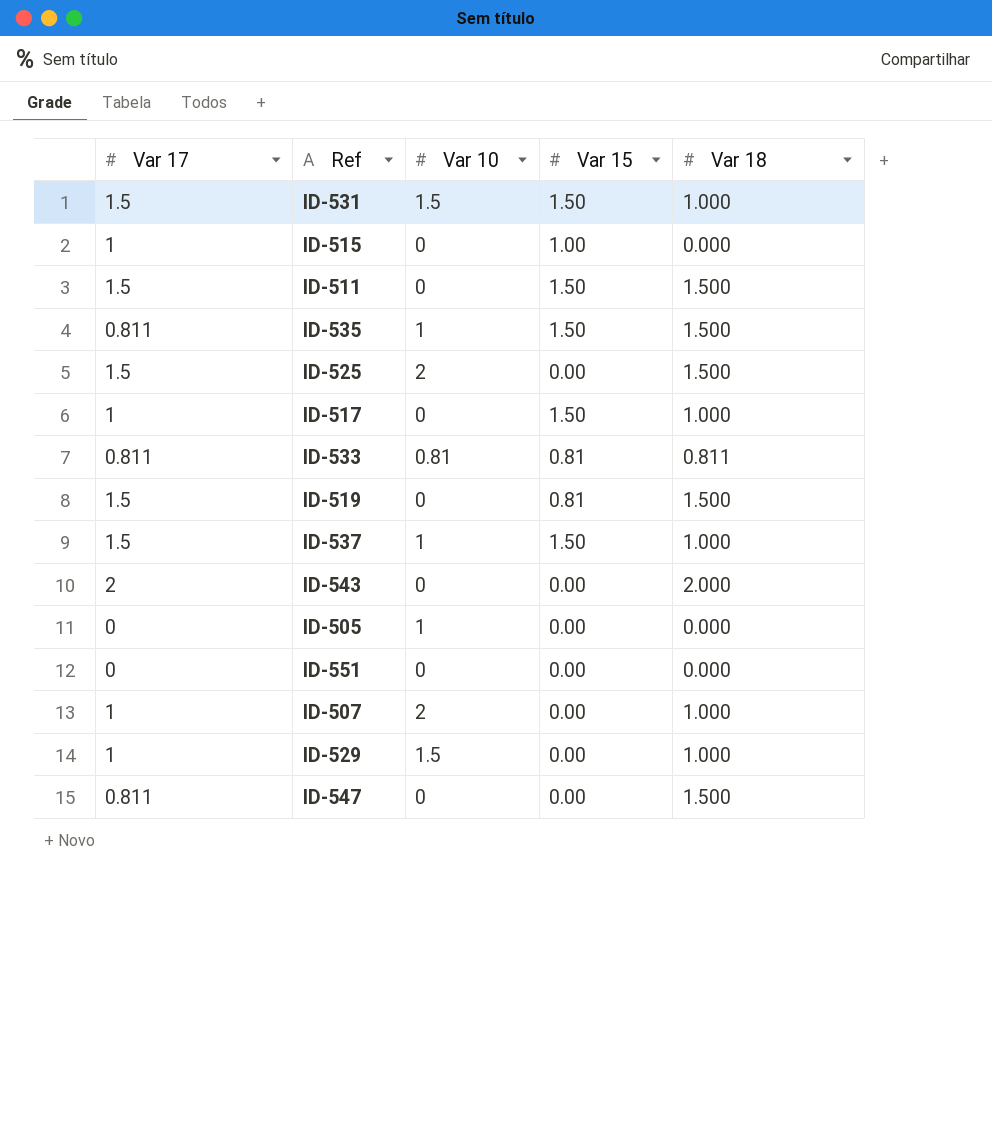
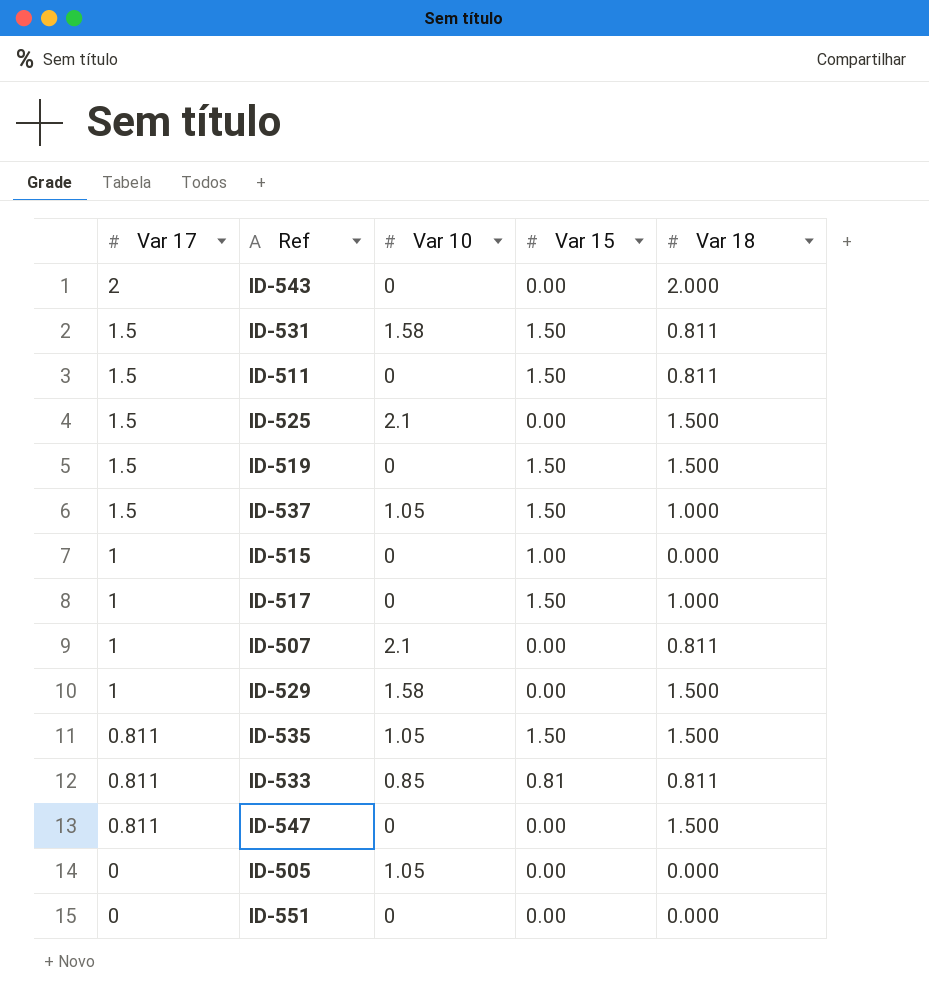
row order: none -> Var 17 descending
ID-531 | Var 10: 1.5 -> 1.58
ID-531 | Var 18: 1.000 -> 0.811
ID-511 | Var 18: 1.500 -> 0.811
ID-525 | Var 10: 2 -> 2.1
ID-519 | Var 15: 0.81 -> 1.50
ID-537 | Var 10: 1 -> 1.05
ID-507 | Var 10: 2 -> 2.1
ID-507 | Var 18: 1.000 -> 0.811
ID-529 | Var 10: 1.5 -> 1.58
ID-529 | Var 18: 1.000 -> 1.500
ID-535 | Var 10: 1 -> 1.05
ID-533 | Var 10: 0.81 -> 0.85
ID-505 | Var 10: 1 -> 1.05

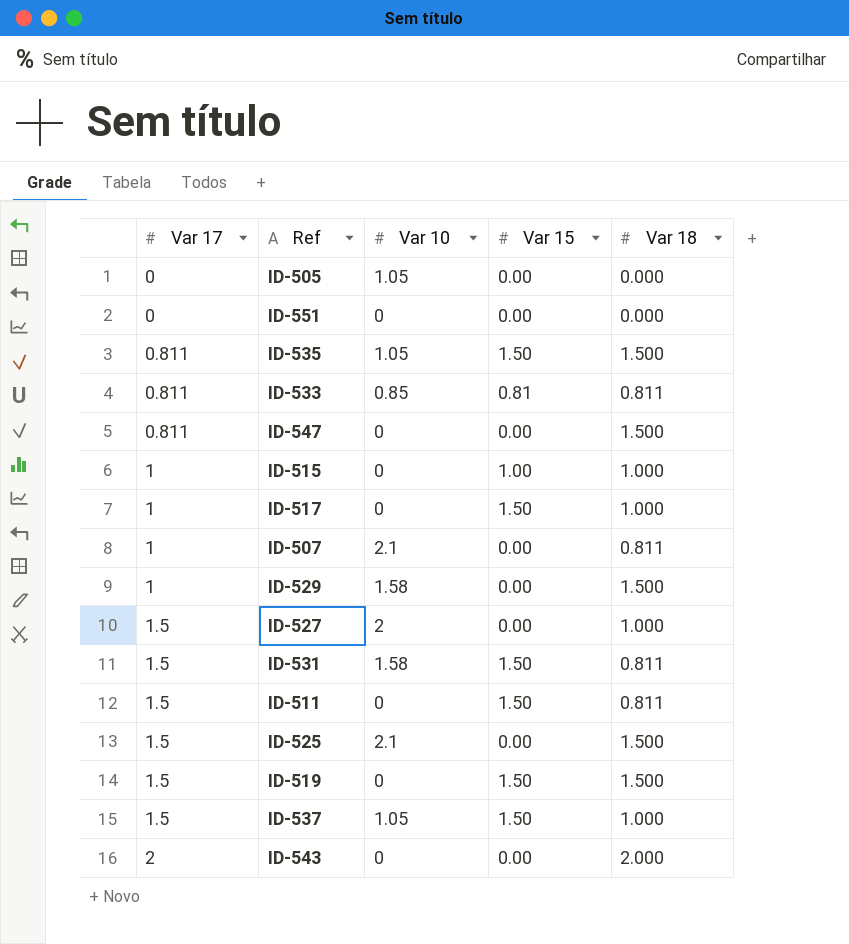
row order: Var 17 descending -> Var 17 ascending
ID-515 | Var 18: 0.000 -> 1.000
row ID-527: none -> 1.5 | 2 | 0.00 | 1.000

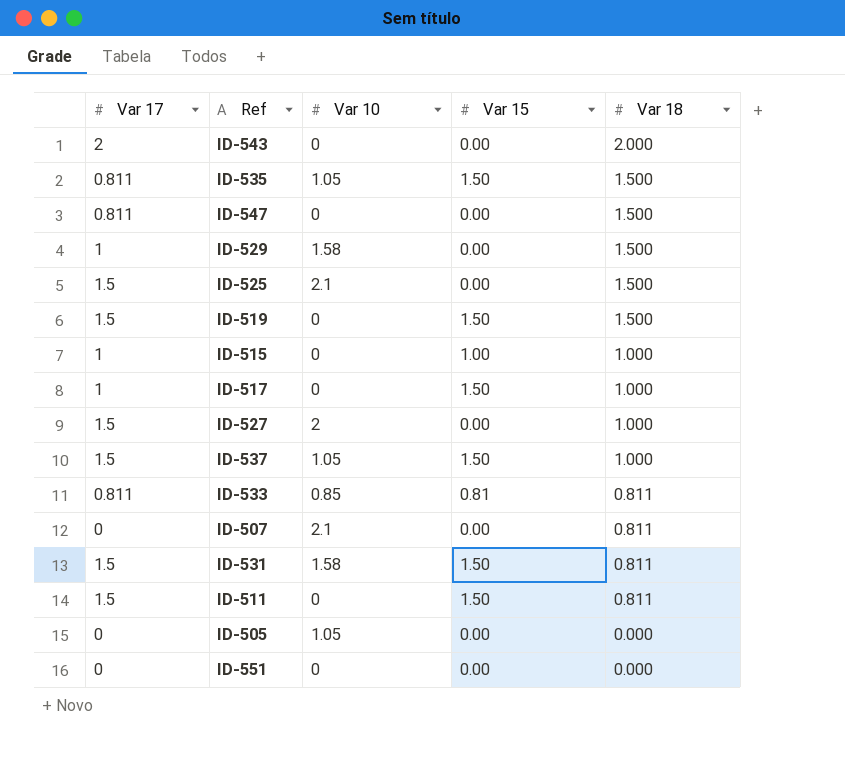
row order: Var 17 ascending -> Var 18 descending
ID-507 | Var 17: 1 -> 0

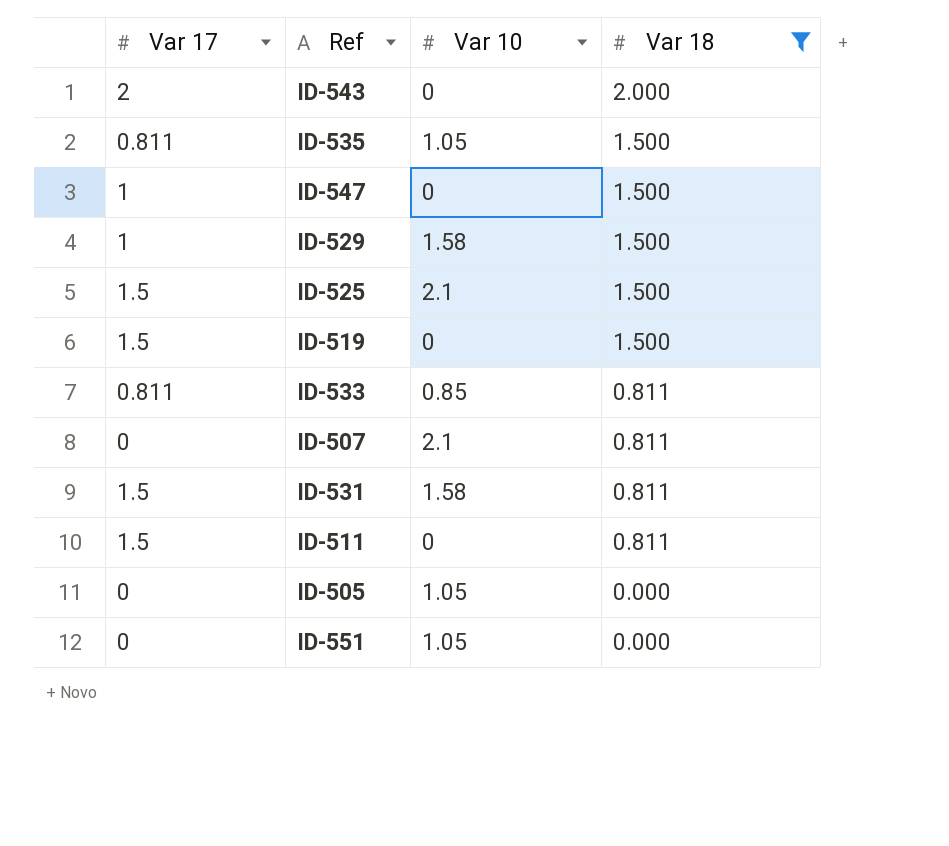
filter: none -> Var 18 != 1.000
column Var 15 | position: 4 -> none
ID-547 | Var 17: 0.811 -> 1
ID-551 | Var 10: 0 -> 1.05

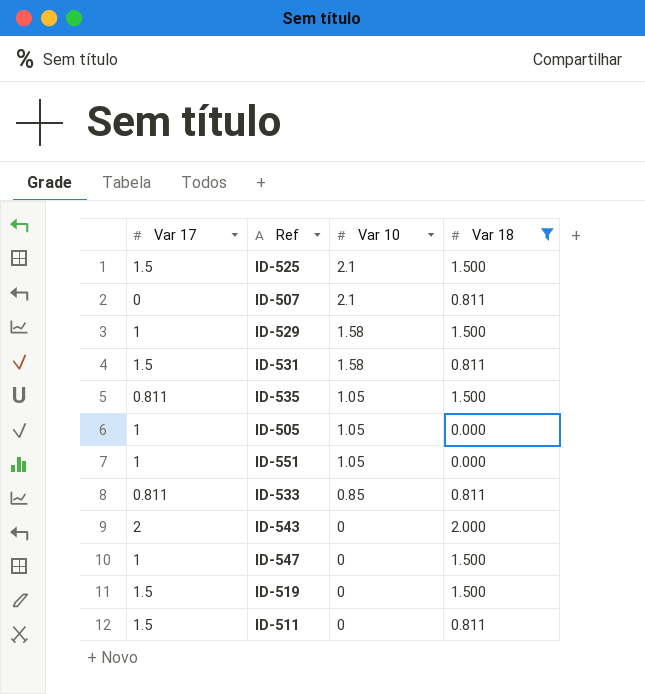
row order: Var 18 descending -> Var 10 descending
ID-505 | Var 17: 0 -> 1
ID-551 | Var 17: 0 -> 1

